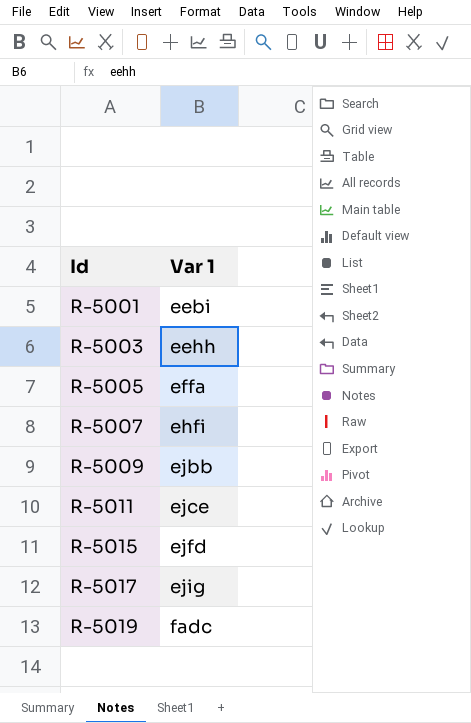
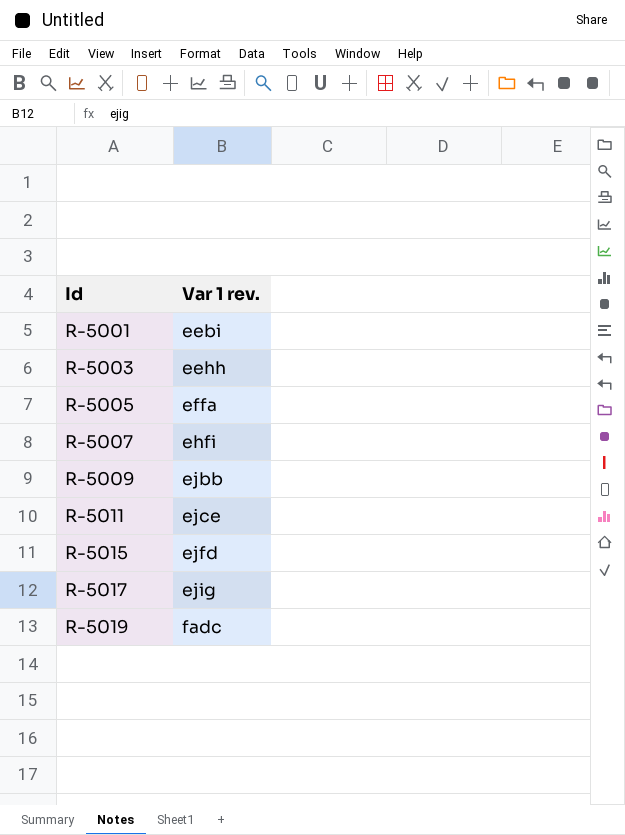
column name: Var 1 -> Var 1 rev.

